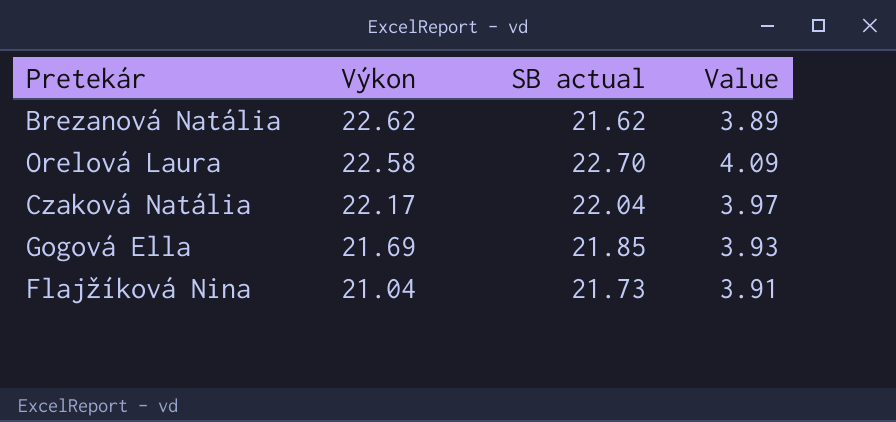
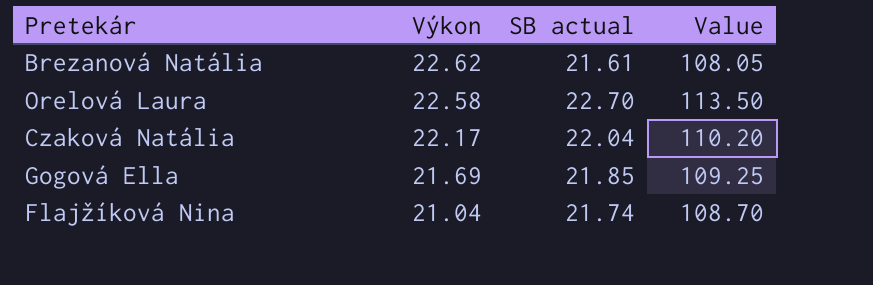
column Value | formula: [SB actual] * 0.18 -> [SB actual] * 5
Brezanová Natália | SB actual: 21.62 -> 21.61
Flajžíková Nina | SB actual: 21.73 -> 21.74

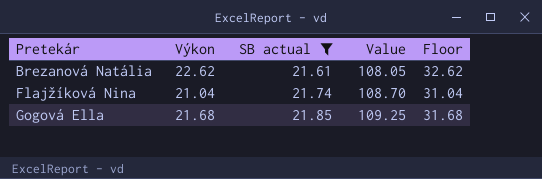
filter: none -> SB actual <= 21.85
row order: Výkon descending -> Pretekár ascending
column Floor | formula: none -> [Výkon] + 10
Gogová Ella | Výkon: 21.69 -> 21.68

